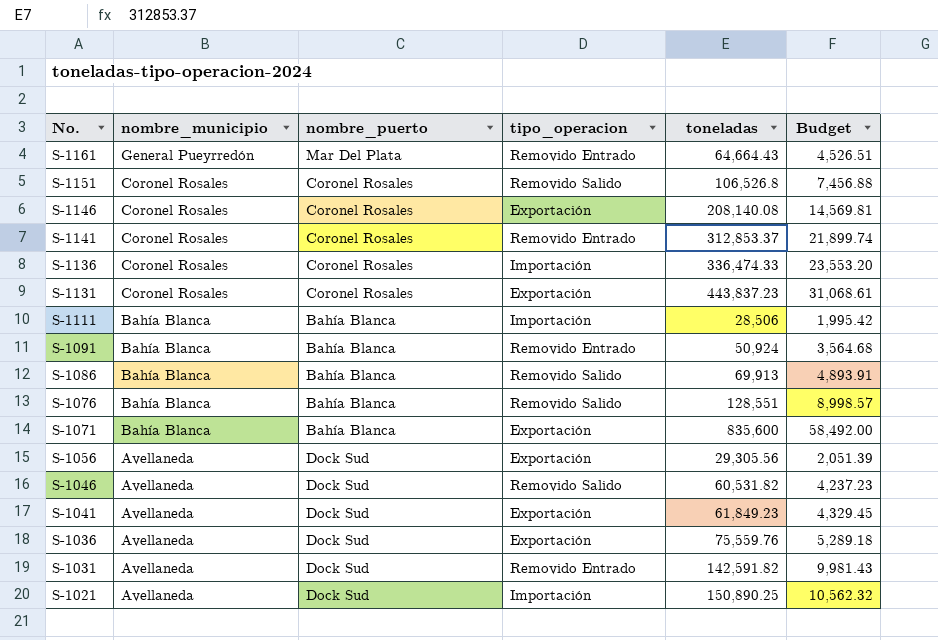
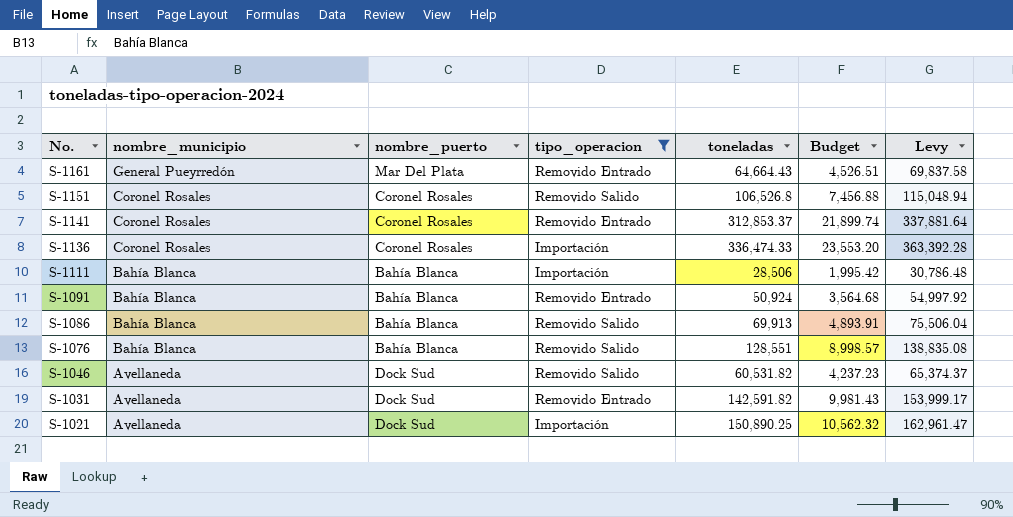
filter: none -> tipo_operacion != Exportación
column Levy | formula: none -> [toneladas] * 1.08

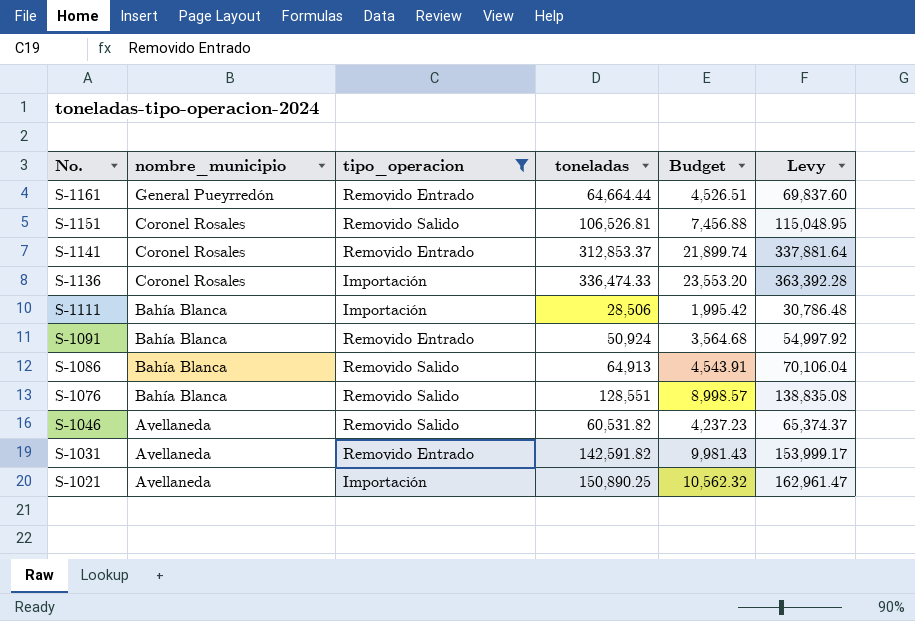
column nombre_puerto | position: 3 -> none
S-1161 | toneladas: 64,664.43 -> 64,664.44
S-1161 | Levy: 69,837.58 -> 69,837.60
S-1151 | toneladas: 106,526.8 -> 106,526.81
S-1151 | Levy: 115,048.94 -> 115,048.95
S-1086 | toneladas: 69,913 -> 64,913
S-1086 | Budget: 4,893.91 -> 4,543.91
S-1086 | Levy: 75,506.04 -> 70,106.04

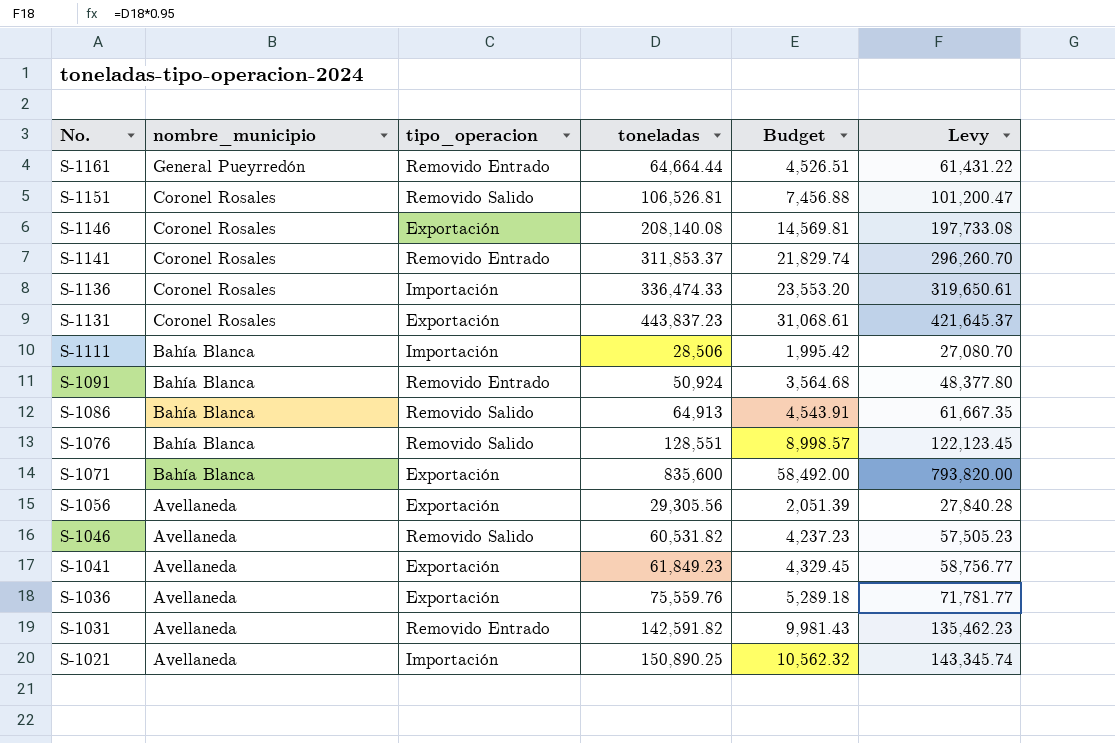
filter: tipo_operacion != Exportación -> none
column Levy | formula: [toneladas] * 1.08 -> [toneladas] * 0.95
S-1141 | toneladas: 312,853.37 -> 311,853.37
S-1141 | Budget: 21,899.74 -> 21,829.74

